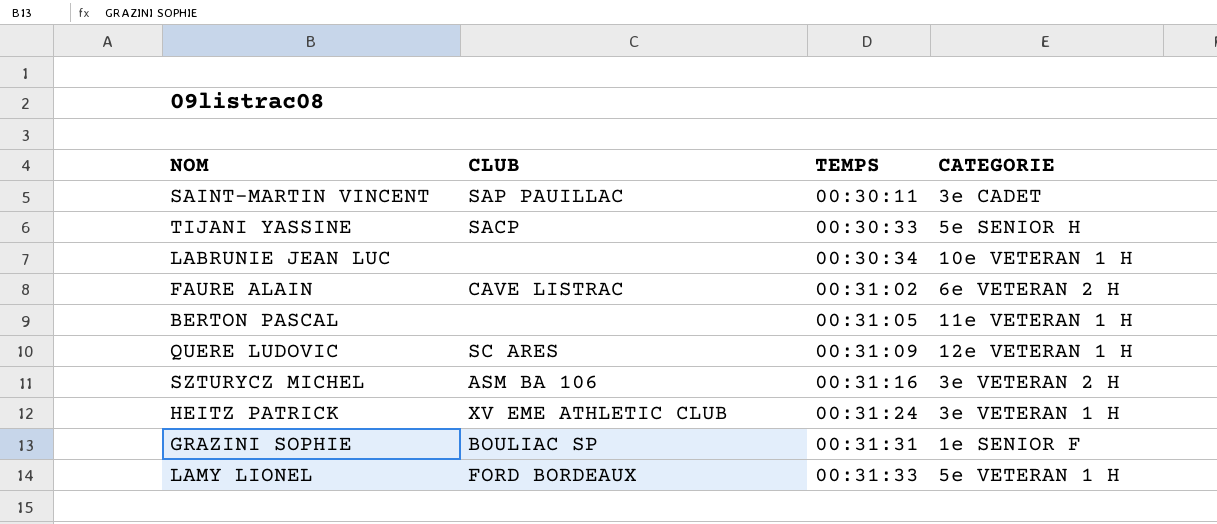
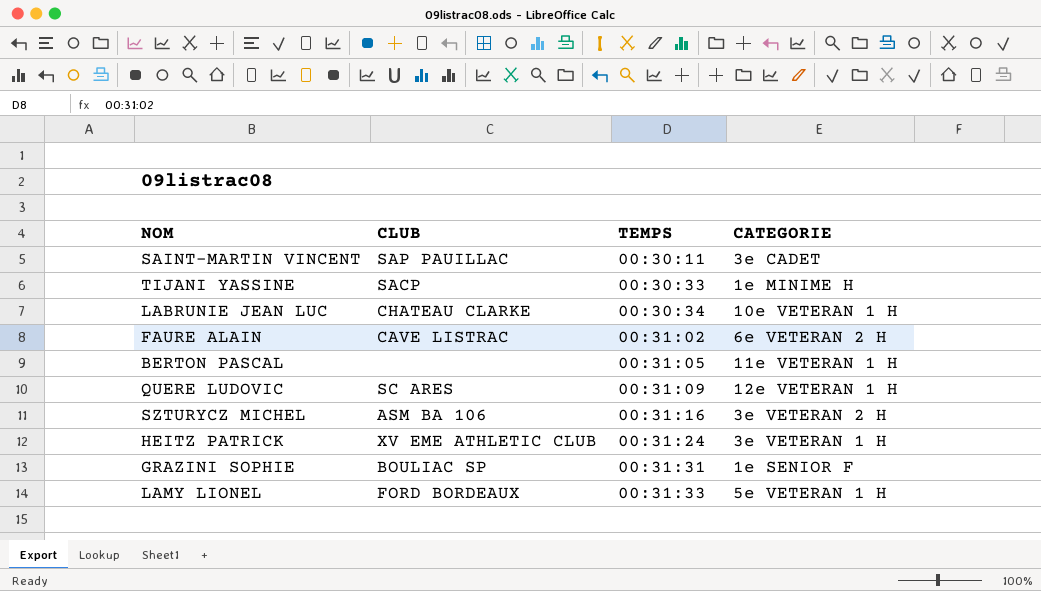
TIJANI YASSINE | CATEGORIE: 5e SENIOR H -> 1e MINIME H
LABRUNIE JEAN LUC | CLUB: none -> CHATEAU CLARKE

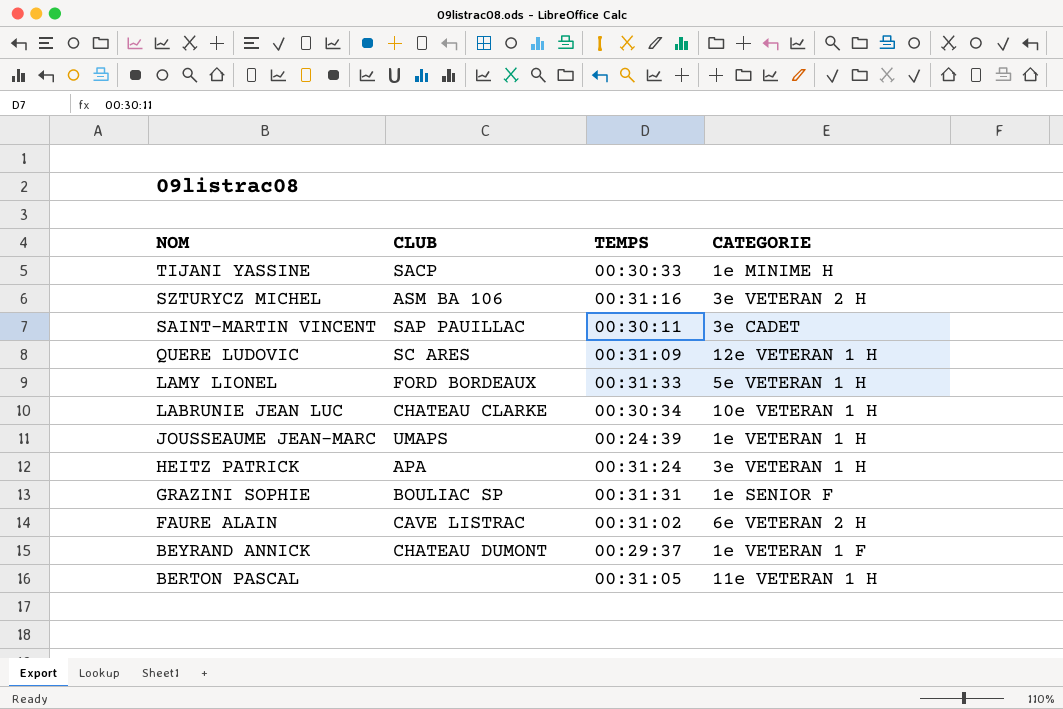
row order: TEMPS ascending -> NOM descending
row JOUSSEAUME JEAN-MARC: none -> UMAPS | 00:24:39 | 1e VETERAN 1 H
HEITZ PATRICK | CLUB: XV EME ATHLETIC CLUB -> APA
row BEYRAND ANNICK: none -> CHATEAU DUMONT | 00:29:37 | 1e VETERAN 1 F

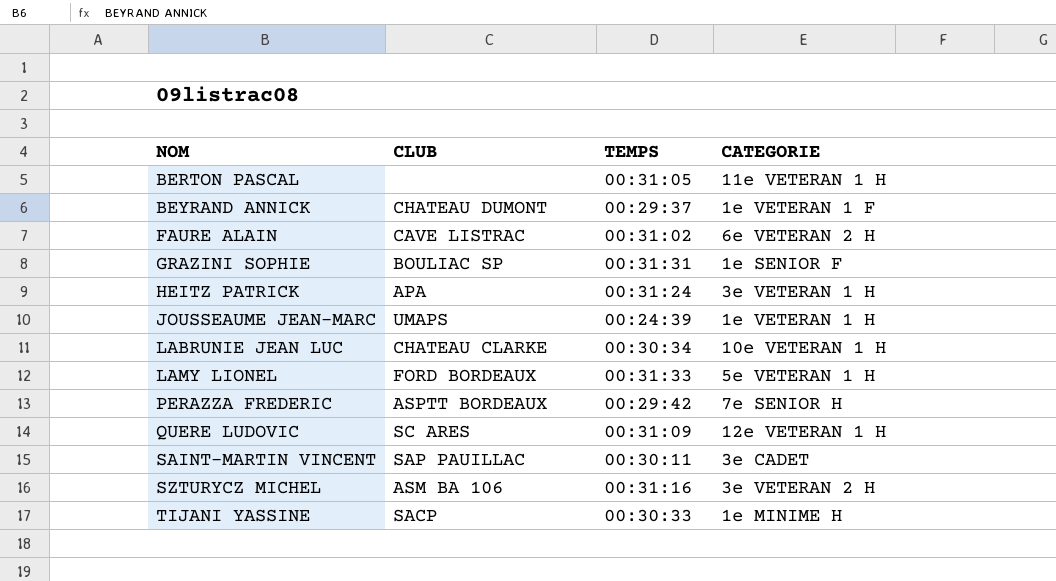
row order: NOM descending -> NOM ascending
row PERAZZA FREDERIC: none -> ASPTT BORDEAUX | 00:29:42 | 7e SENIOR H

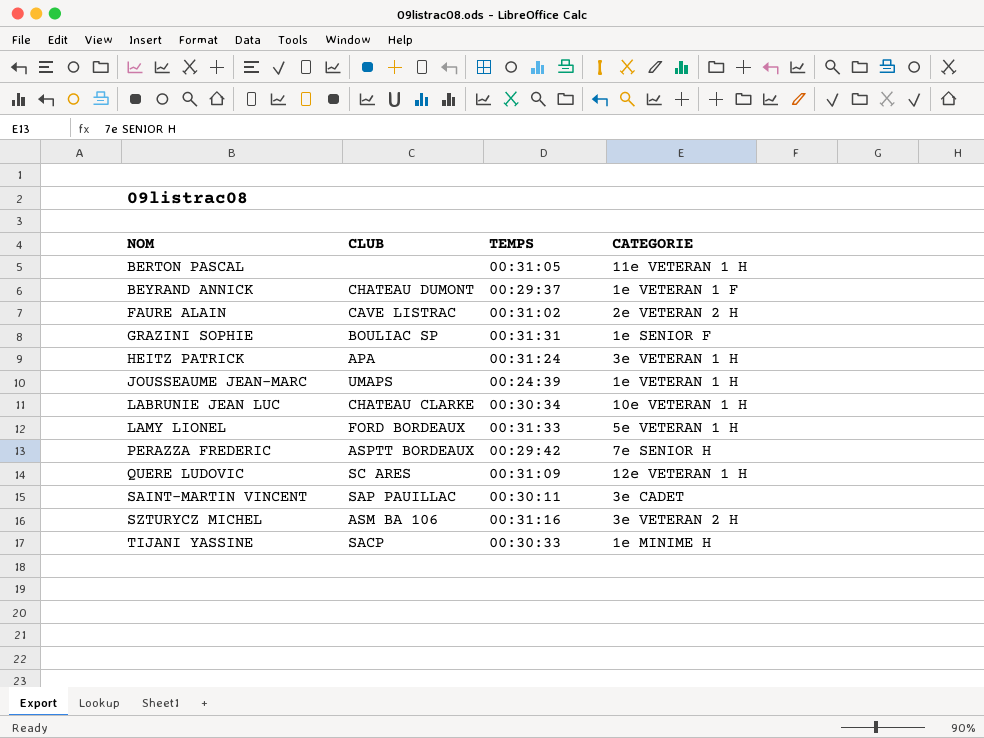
FAURE ALAIN | CATEGORIE: 6e VETERAN 2 H -> 2e VETERAN 2 H

